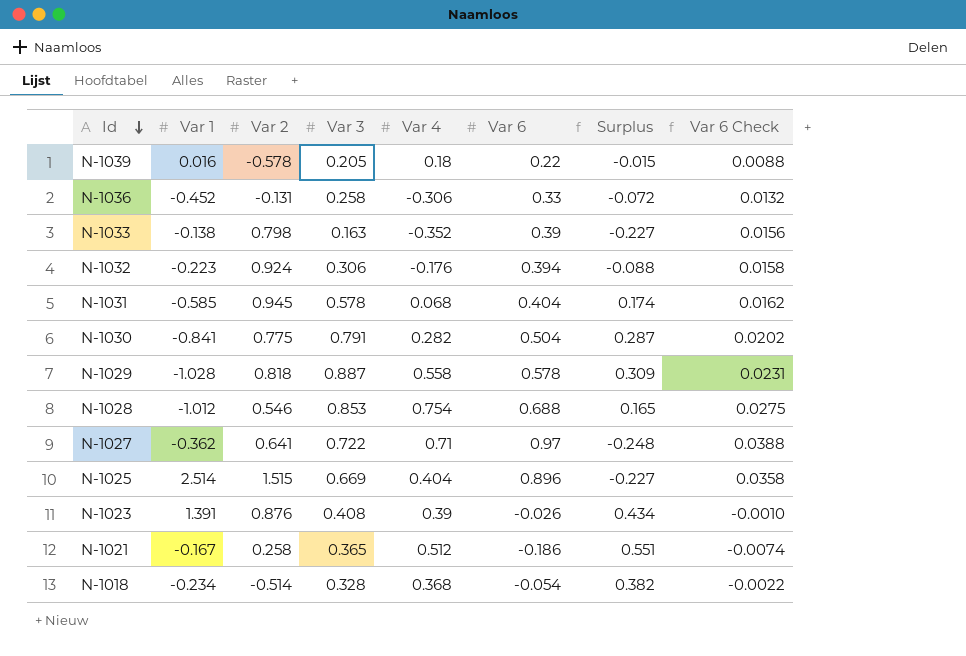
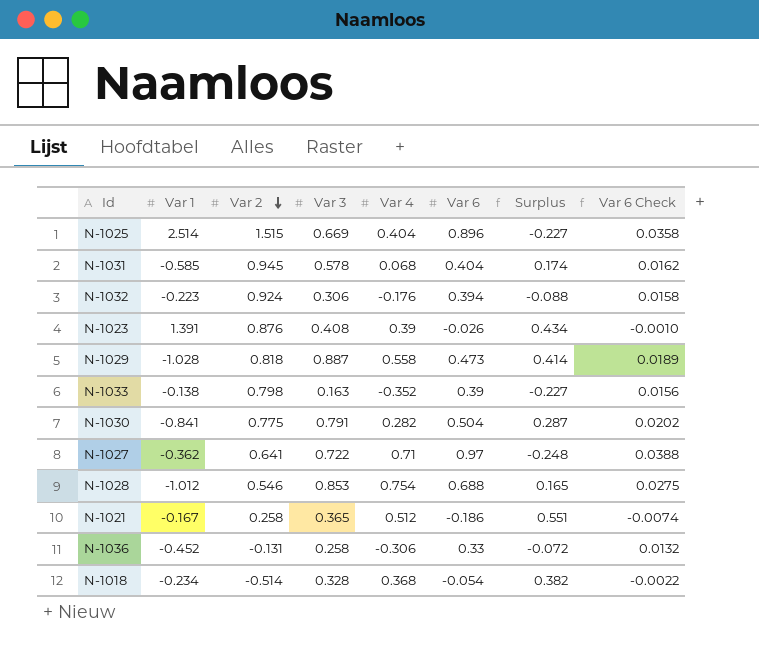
row order: Id descending -> Var 2 descending
row N-1039: 0.016 | -0.578 | 0.205 | 0.18 | 0.22 | -0.015 | 0.0088 -> none
N-1029 | Var 6: 0.578 -> 0.473
N-1029 | Surplus: 0.309 -> 0.414
N-1029 | Var 6 Check: 0.0231 -> 0.0189

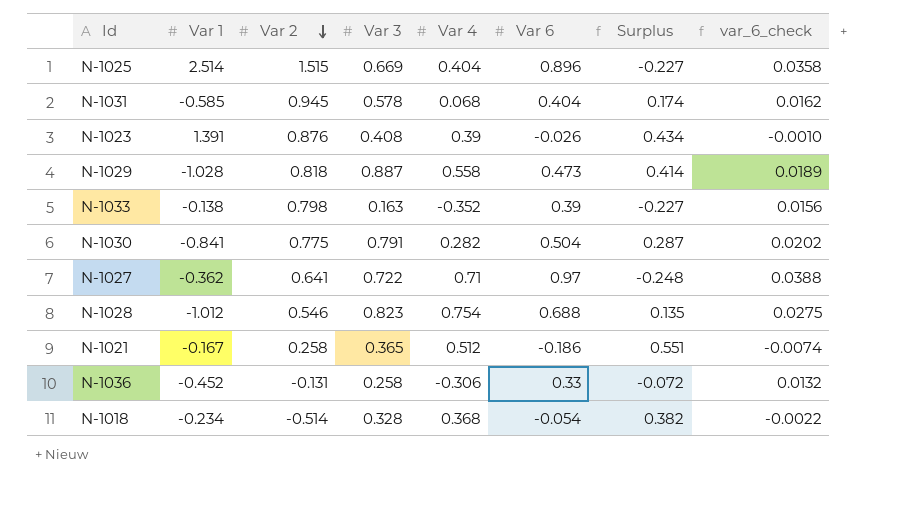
column name: Var 6 Check -> var_6_check
row N-1032: -0.223 | 0.924 | 0.306 | -0.176 | 0.394 | -0.088 | 0.0158 -> none
N-1028 | Var 3: 0.853 -> 0.823
N-1028 | Surplus: 0.165 -> 0.135

